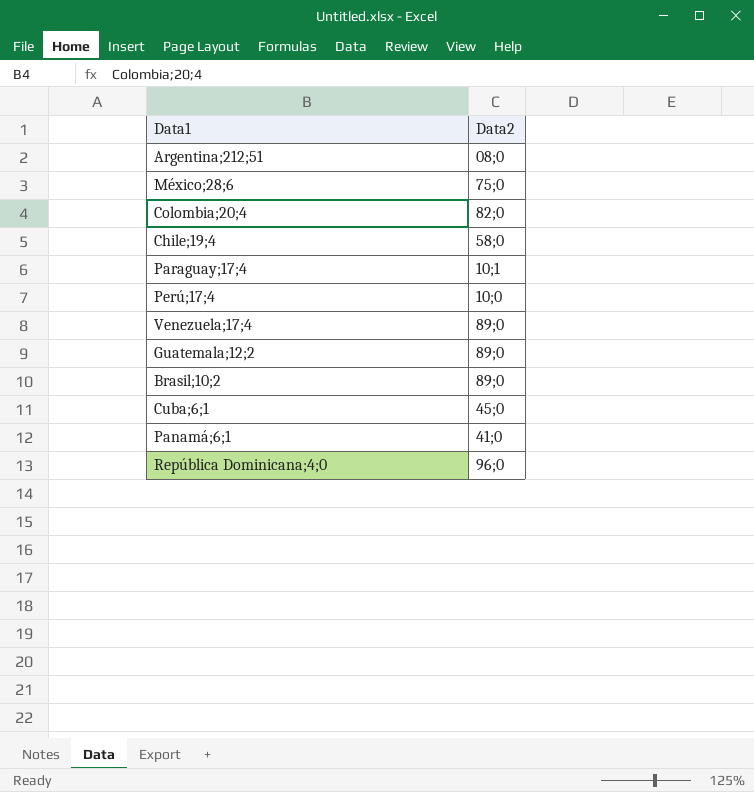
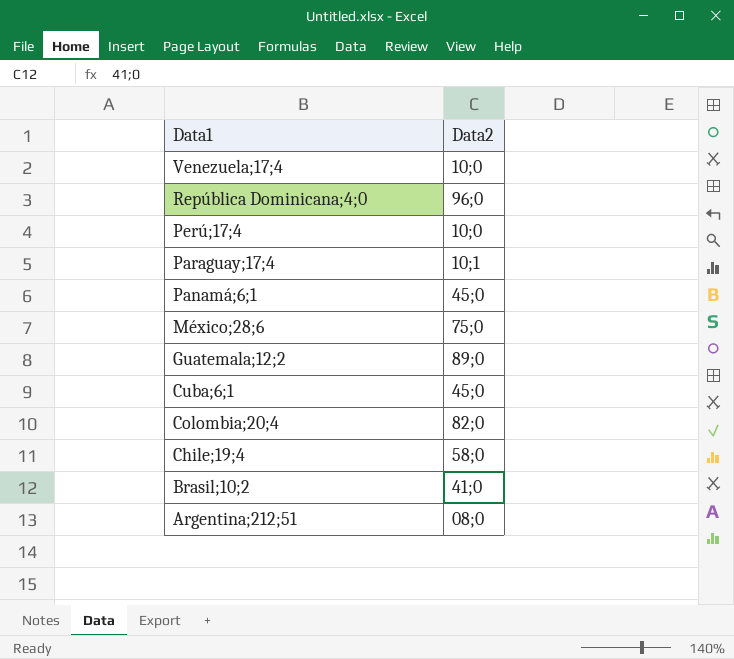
row order: none -> Data1 descending
Venezuela;17;4 | Data2: 89;0 -> 10;0
Panamá;6;1 | Data2: 41;0 -> 45;0
Brasil;10;2 | Data2: 89;0 -> 41;0

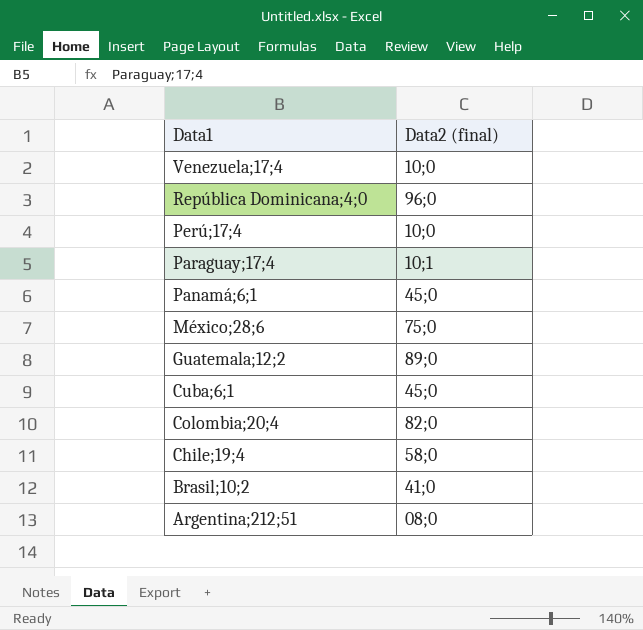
column name: Data2 -> Data2 (final)

